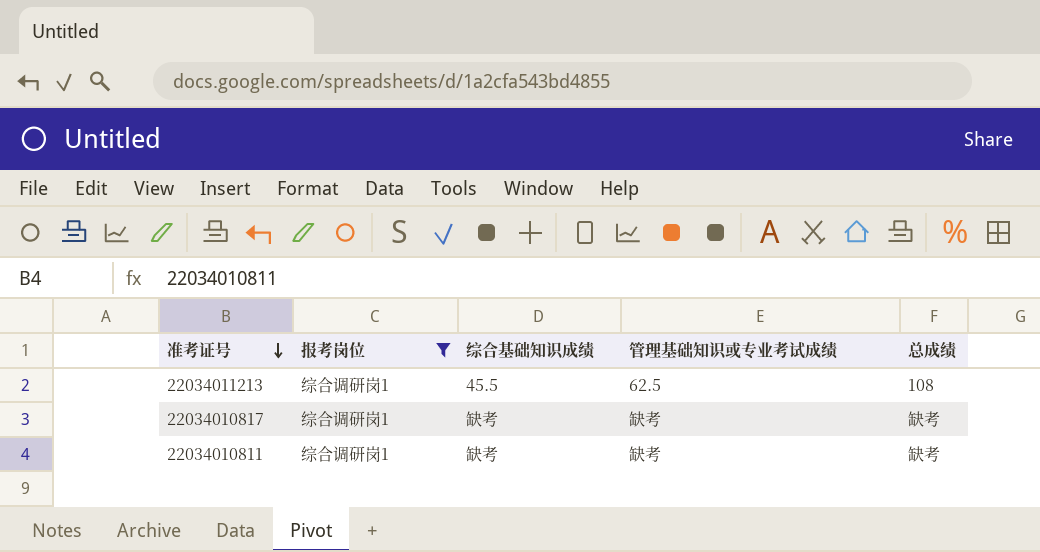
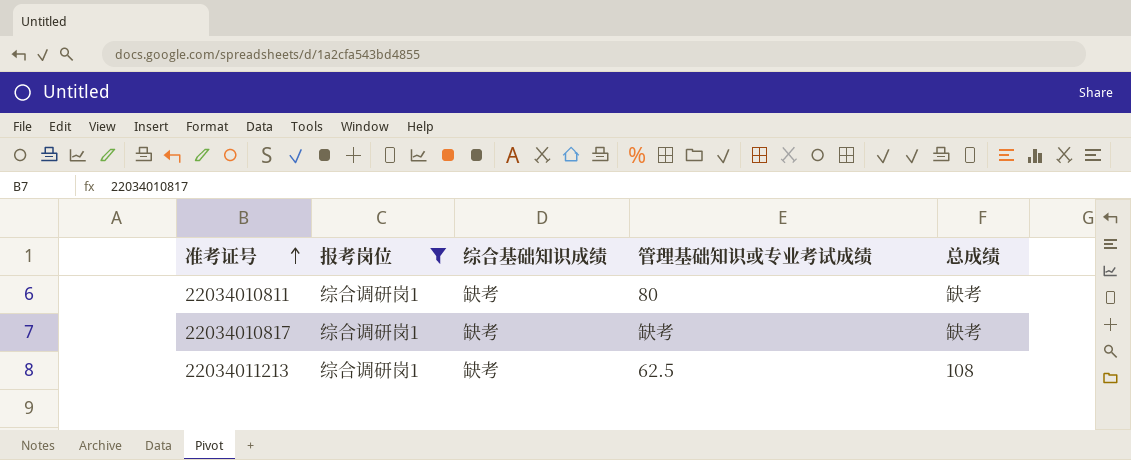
row order: 准考证号 descending -> 准考证号 ascending
22034010811 | 管理基础知识或专业考试成绩: 缺考 -> 80
22034011213 | 综合基础知识成绩: 45.5 -> 缺考

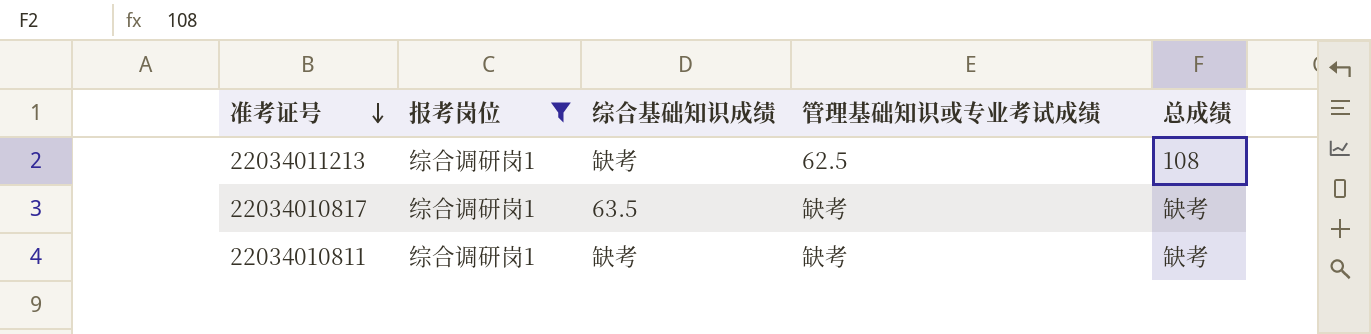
row order: 准考证号 ascending -> 准考证号 descending
22034010817 | 综合基础知识成绩: 缺考 -> 63.5
22034010811 | 管理基础知识或专业考试成绩: 80 -> 缺考

